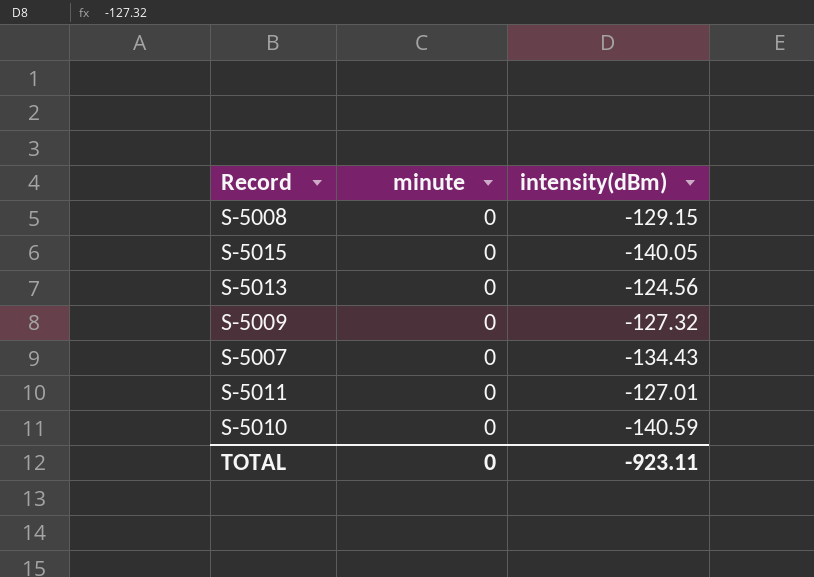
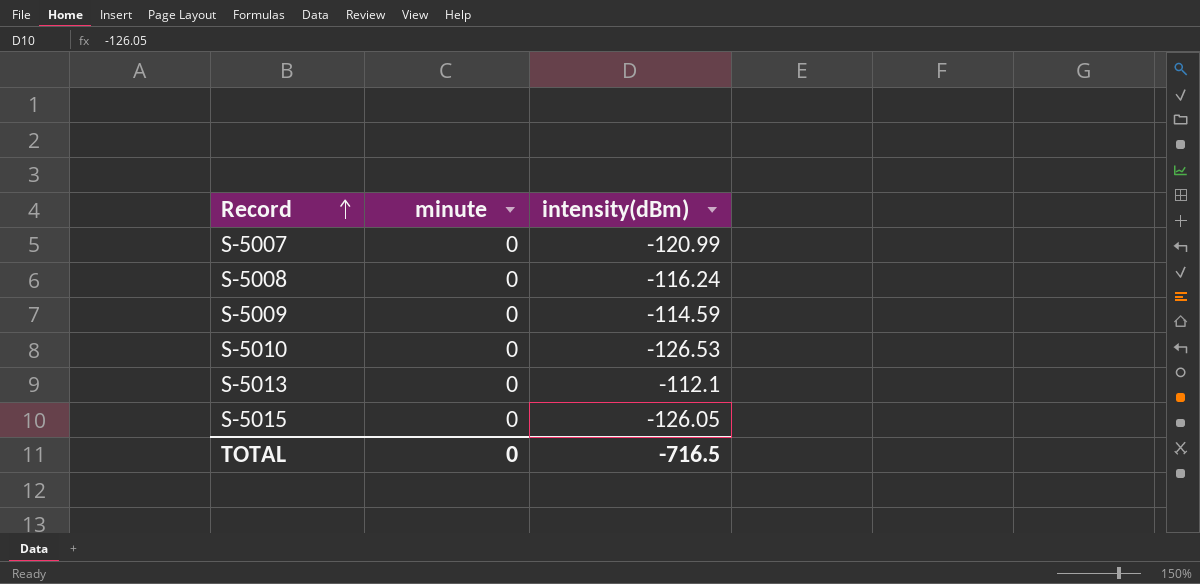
row order: none -> Record ascending
row S-5011: 0 | -127.01 -> none
S-5007 | intensity(dBm): -134.43 -> -120.99
S-5008 | intensity(dBm): -129.15 -> -116.24
S-5009 | intensity(dBm): -127.32 -> -114.59
S-5010 | intensity(dBm): -140.59 -> -126.53
S-5013 | intensity(dBm): -124.56 -> -112.1
S-5015 | intensity(dBm): -140.05 -> -126.05
TOTAL | intensity(dBm): -923.11 -> -716.5

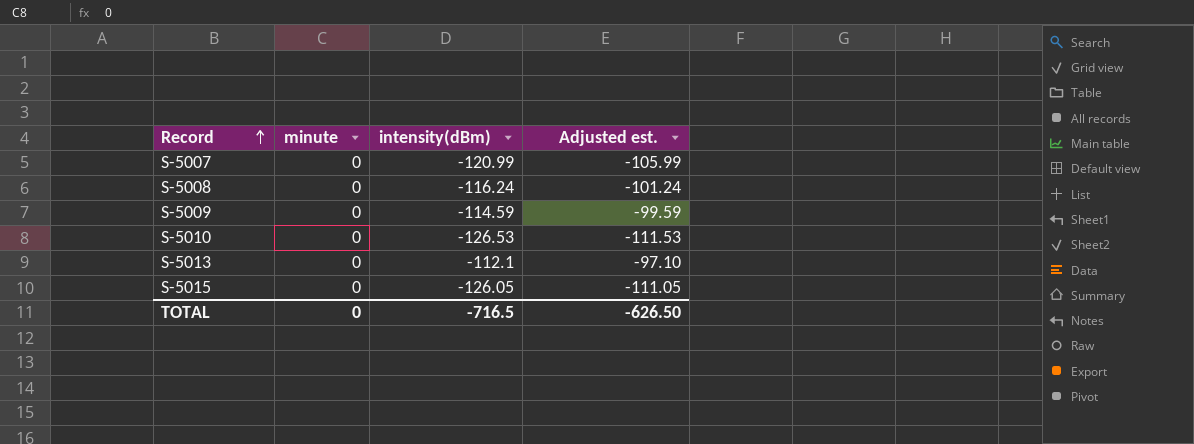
column Adjusted est. | formula: none -> [intensity(dBm)] + 15

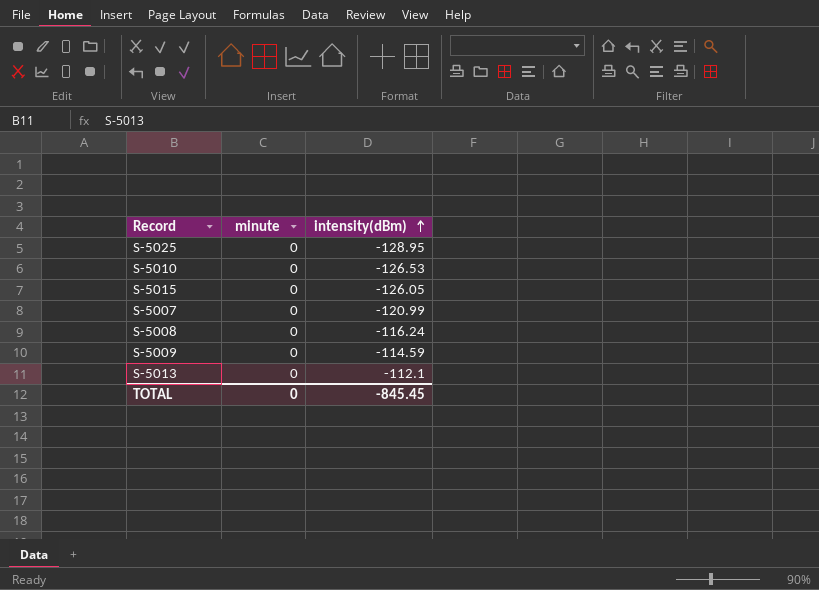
row order: Record ascending -> intensity(dBm) ascending
column Adjusted est. | formula: [intensity(dBm)] + 15 -> none
row S-5025: none -> 0 | -128.95
TOTAL | intensity(dBm): -716.5 -> -845.45

